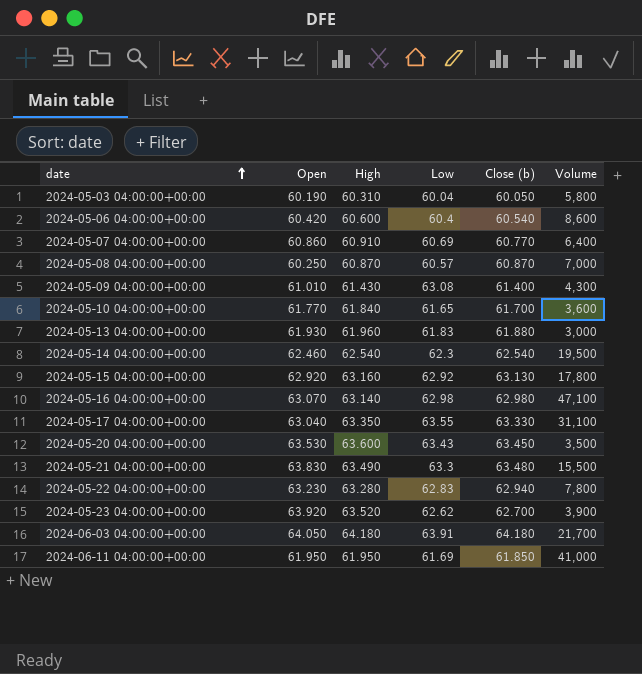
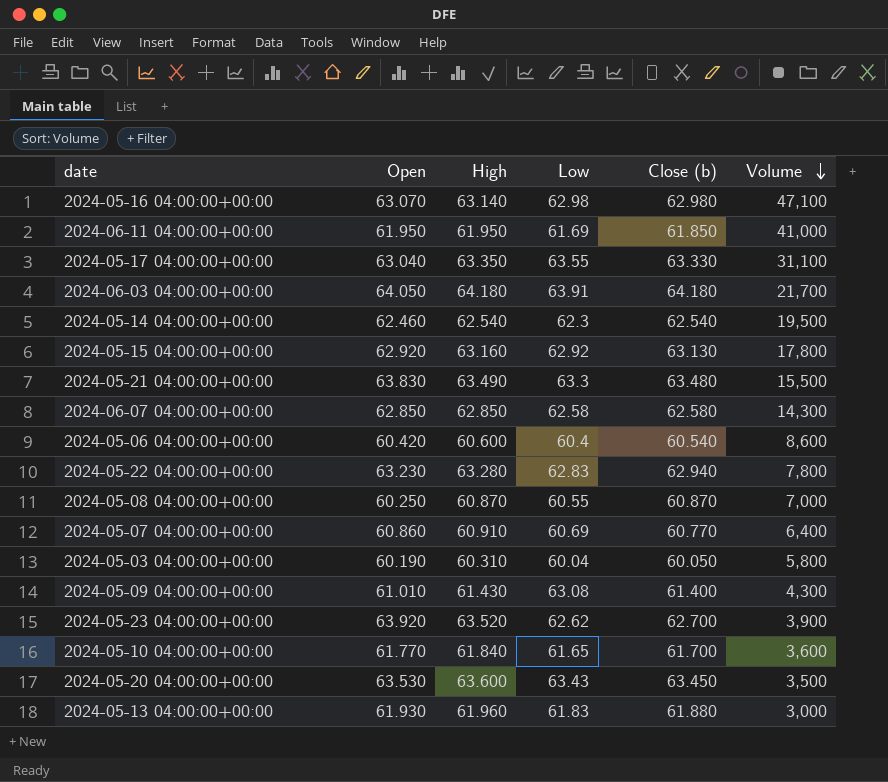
row order: date ascending -> Volume descending
row 2024-06-07 04:00:00+00:00: none -> 62.850 | 62.850 | 62.58 | 62.580 | 14,300
2024-05-08 04:00:00+00:00 | Low: 60.57 -> 60.55

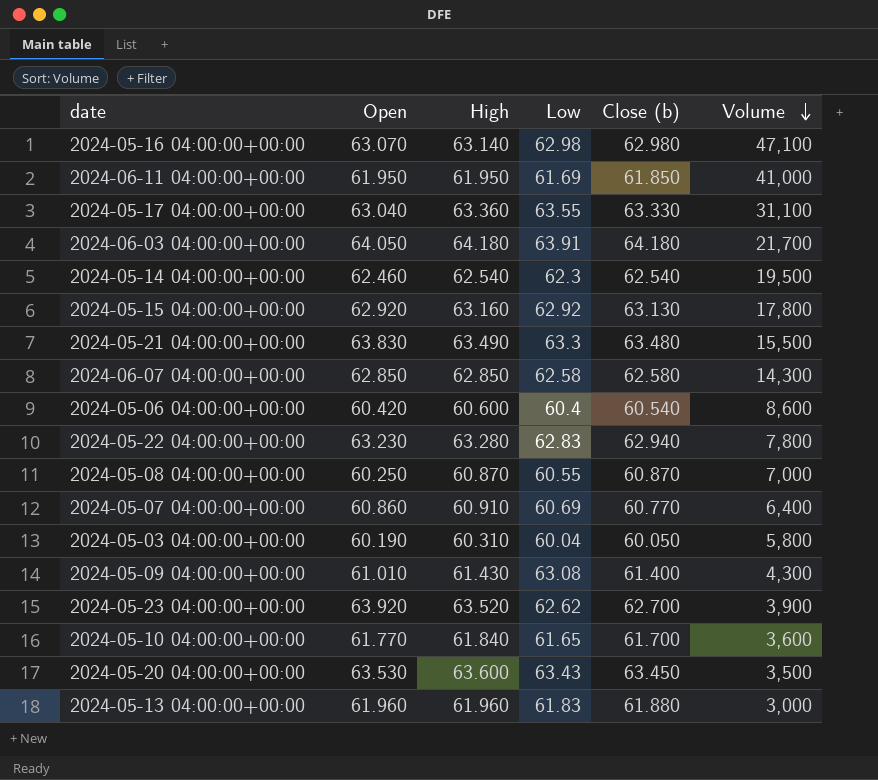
2024-05-17 04:00:00+00:00 | High: 63.350 -> 63.360
2024-05-13 04:00:00+00:00 | Open: 61.930 -> 61.960

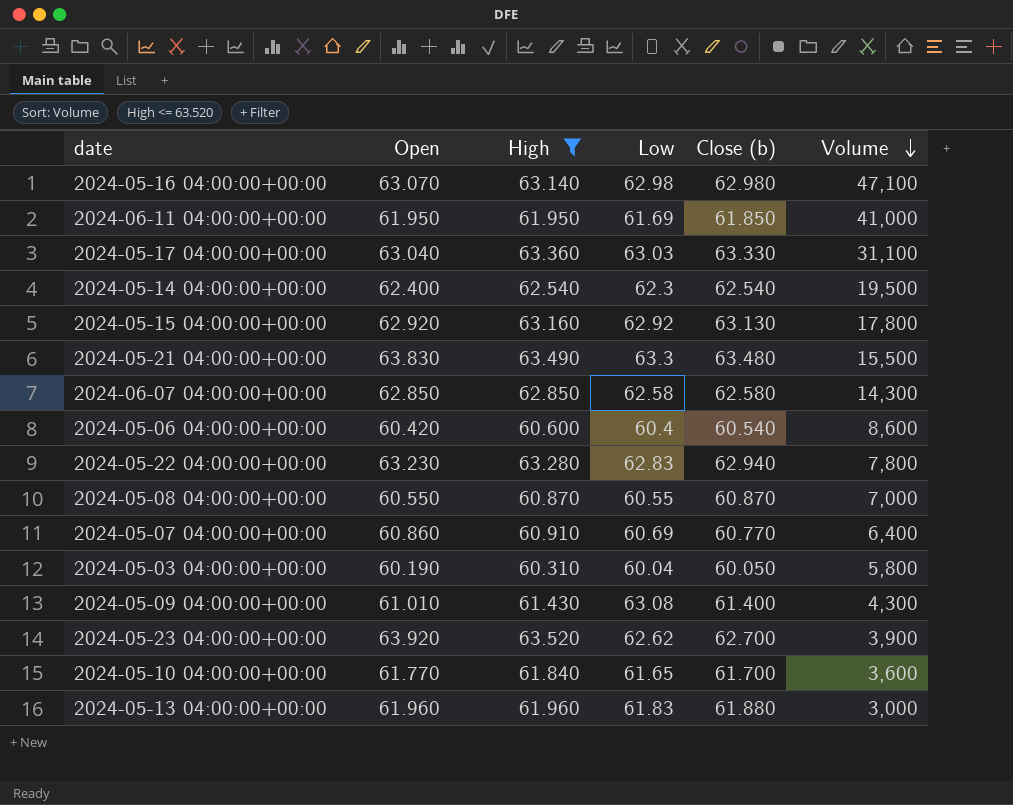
filter: none -> High <= 63.520
2024-05-17 04:00:00+00:00 | Low: 63.55 -> 63.03
2024-05-14 04:00:00+00:00 | Open: 62.460 -> 62.400
2024-05-08 04:00:00+00:00 | Open: 60.250 -> 60.550

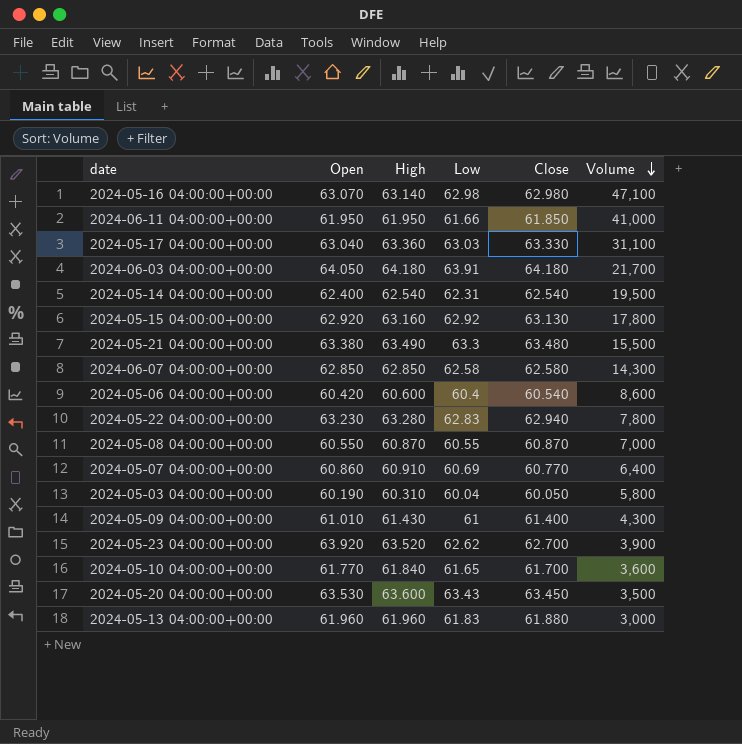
filter: High <= 63.520 -> none
column name: Close (b) -> Close
2024-06-11 04:00:00+00:00 | Low: 61.69 -> 61.66
2024-05-14 04:00:00+00:00 | Low: 62.3 -> 62.31
2024-05-21 04:00:00+00:00 | Open: 63.830 -> 63.380
2024-05-09 04:00:00+00:00 | Low: 63.08 -> 61

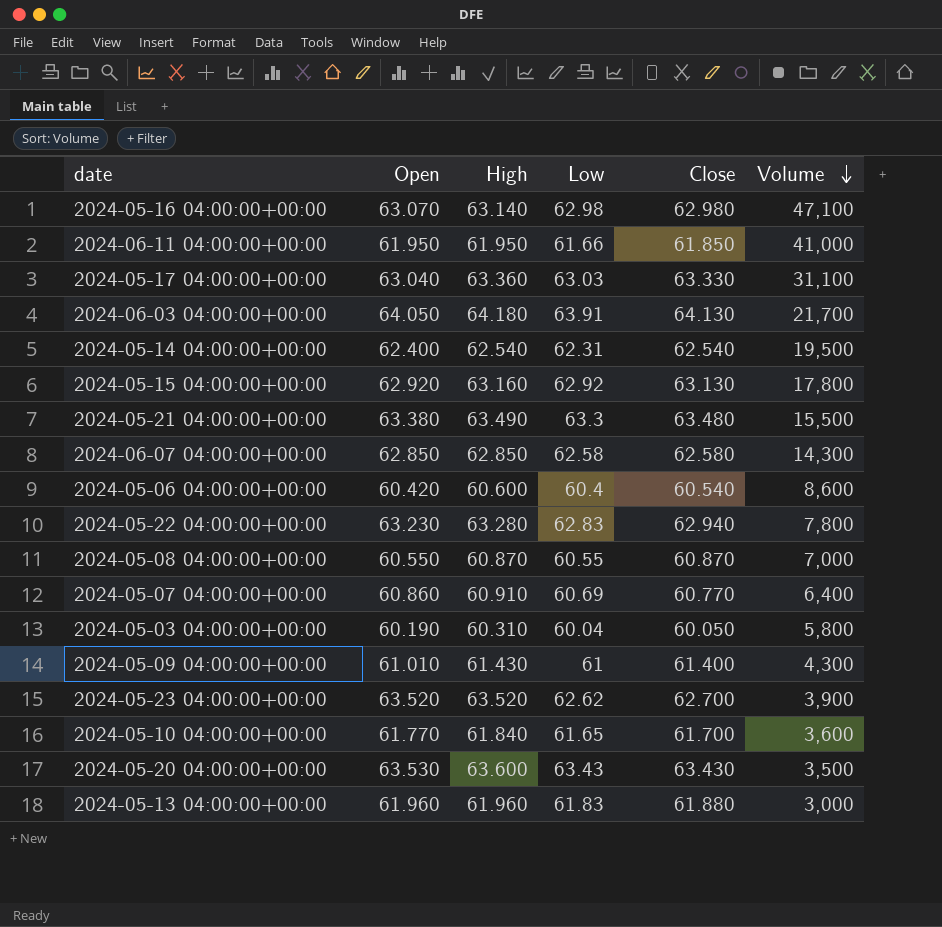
2024-06-03 04:00:00+00:00 | Close: 64.180 -> 64.130
2024-05-23 04:00:00+00:00 | Open: 63.920 -> 63.520
2024-05-20 04:00:00+00:00 | Close: 63.450 -> 63.430

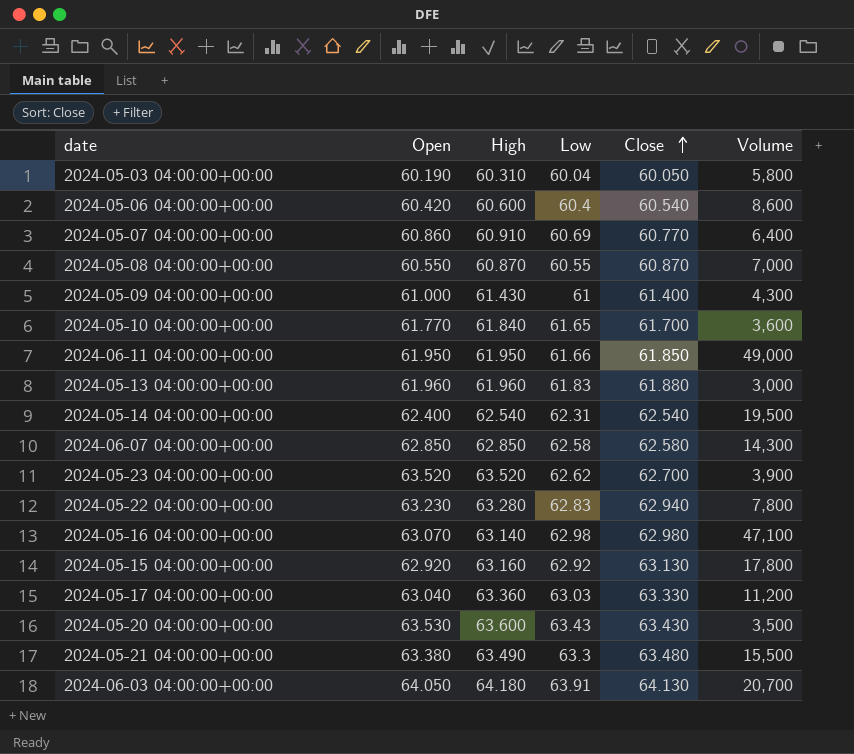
row order: Volume descending -> Close ascending
2024-05-09 04:00:00+00:00 | Open: 61.010 -> 61.000
2024-06-11 04:00:00+00:00 | Volume: 41,000 -> 49,000
2024-05-17 04:00:00+00:00 | Volume: 31,100 -> 11,200
2024-06-03 04:00:00+00:00 | Volume: 21,700 -> 20,700

